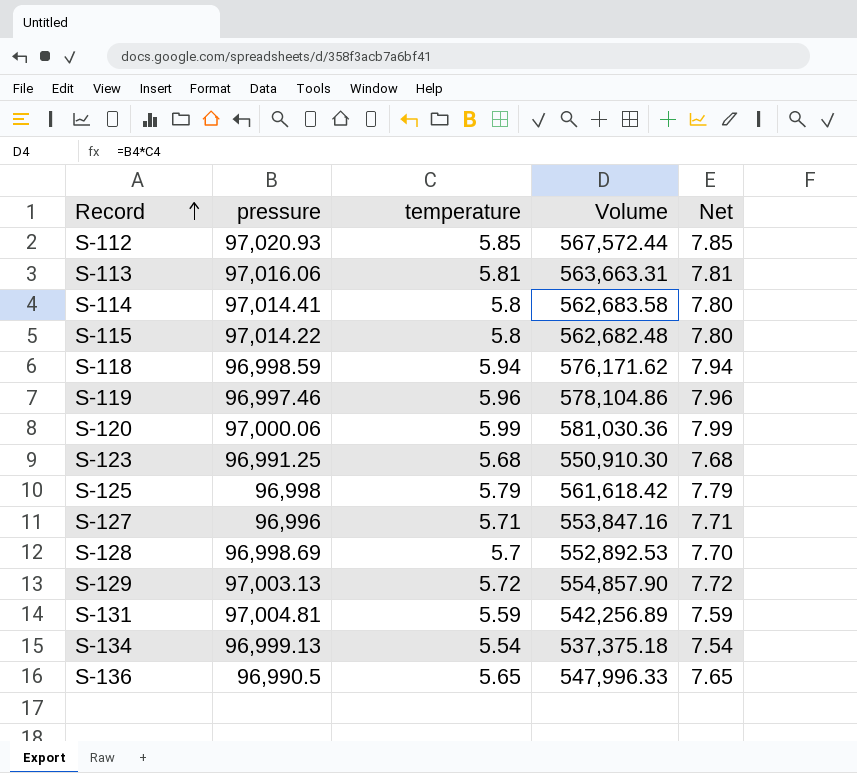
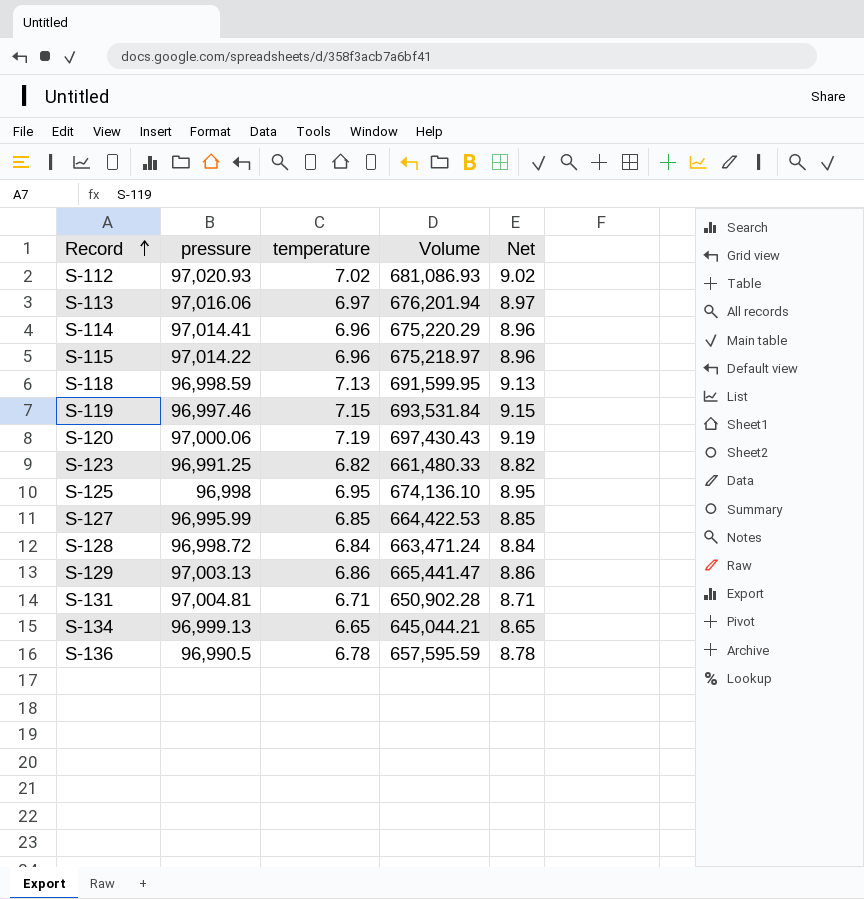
S-112 | temperature: 5.85 -> 7.02
S-112 | Volume: 567,572.44 -> 681,086.93
S-112 | Net: 7.85 -> 9.02
S-113 | temperature: 5.81 -> 6.97
S-113 | Volume: 563,663.31 -> 676,201.94
S-113 | Net: 7.81 -> 8.97
S-114 | temperature: 5.8 -> 6.96
S-114 | Volume: 562,683.58 -> 675,220.29
S-114 | Net: 7.80 -> 8.96
S-115 | temperature: 5.8 -> 6.96
S-115 | Volume: 562,682.48 -> 675,218.97
S-115 | Net: 7.80 -> 8.96
S-118 | temperature: 5.94 -> 7.13
S-118 | Volume: 576,171.62 -> 691,599.95
S-118 | Net: 7.94 -> 9.13
S-119 | temperature: 5.96 -> 7.15
S-119 | Volume: 578,104.86 -> 693,531.84
S-119 | Net: 7.96 -> 9.15
S-120 | temperature: 5.99 -> 7.19
S-120 | Volume: 581,030.36 -> 697,430.43
S-120 | Net: 7.99 -> 9.19
S-123 | temperature: 5.68 -> 6.82
S-123 | Volume: 550,910.30 -> 661,480.33
S-123 | Net: 7.68 -> 8.82
S-125 | temperature: 5.79 -> 6.95
S-125 | Volume: 561,618.42 -> 674,136.10
S-125 | Net: 7.79 -> 8.95
S-127 | pressure: 96,996 -> 96,995.99
S-127 | temperature: 5.71 -> 6.85
S-127 | Volume: 553,847.16 -> 664,422.53
S-127 | Net: 7.71 -> 8.85
S-128 | pressure: 96,998.69 -> 96,998.72
S-128 | temperature: 5.7 -> 6.84
S-128 | Volume: 552,892.53 -> 663,471.24
S-128 | Net: 7.70 -> 8.84
S-129 | temperature: 5.72 -> 6.86
S-129 | Volume: 554,857.90 -> 665,441.47
S-129 | Net: 7.72 -> 8.86
S-131 | temperature: 5.59 -> 6.71
S-131 | Volume: 542,256.89 -> 650,902.28
S-131 | Net: 7.59 -> 8.71
S-134 | temperature: 5.54 -> 6.65
S-134 | Volume: 537,375.18 -> 645,044.21
S-134 | Net: 7.54 -> 8.65
S-136 | temperature: 5.65 -> 6.78
S-136 | Volume: 547,996.33 -> 657,595.59
S-136 | Net: 7.65 -> 8.78

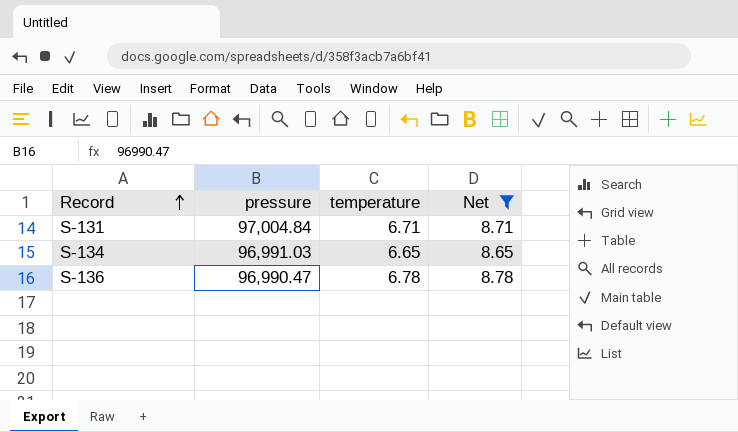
filter: none -> Net <= 8.78
column Volume | formula: [pressure] * [temperature] -> none
S-131 | pressure: 97,004.81 -> 97,004.84
S-134 | pressure: 96,999.13 -> 96,991.03
S-136 | pressure: 96,990.5 -> 96,990.47

